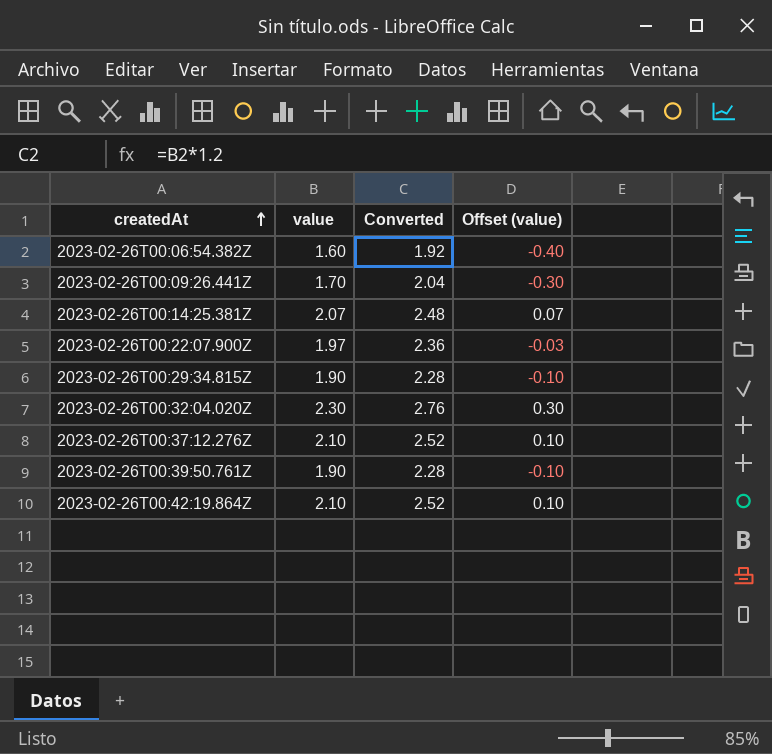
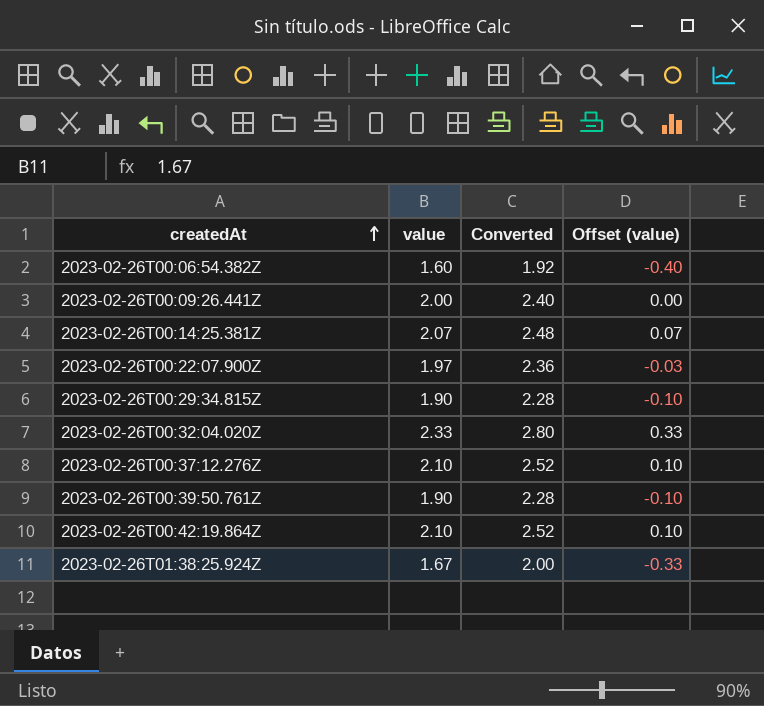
2023-02-26T00:09:26.441Z | value: 1.70 -> 2.00
2023-02-26T00:09:26.441Z | Converted: 2.04 -> 2.40
2023-02-26T00:09:26.441Z | Offset (value): -0.30 -> 0.00
2023-02-26T00:32:04.020Z | value: 2.30 -> 2.33
2023-02-26T00:32:04.020Z | Converted: 2.76 -> 2.80
2023-02-26T00:32:04.020Z | Offset (value): 0.30 -> 0.33
row 2023-02-26T01:38:25.924Z: none -> 1.67 | 2.00 | -0.33

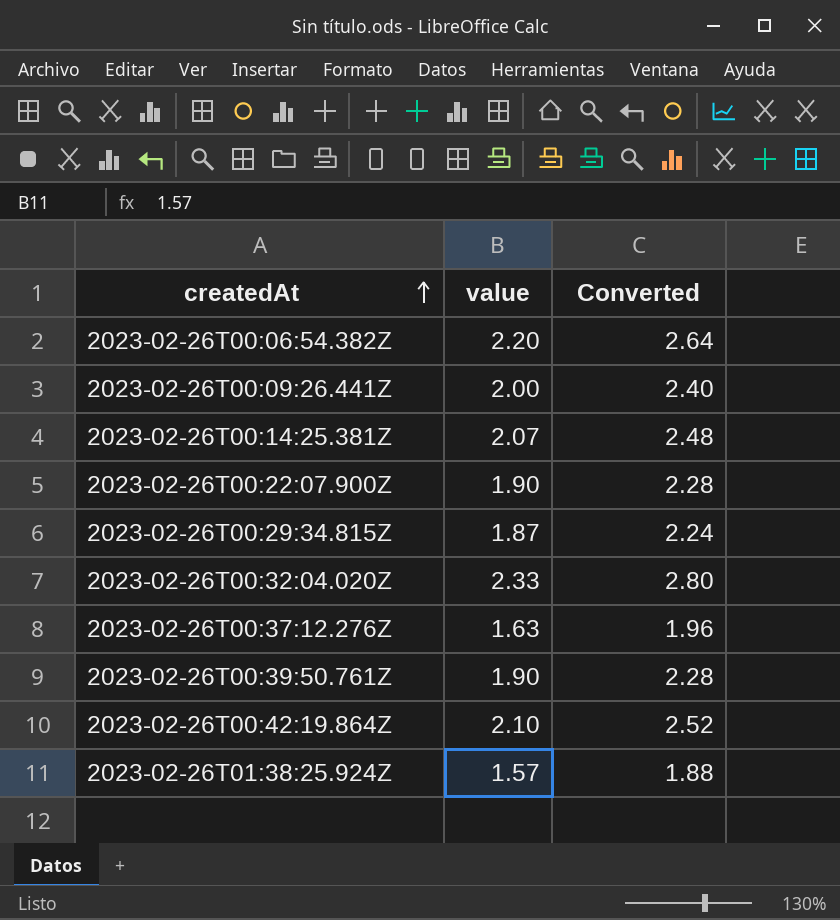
column Offset (value) | formula: [value] - 2 -> none
2023-02-26T00:06:54.382Z | value: 1.60 -> 2.20
2023-02-26T00:06:54.382Z | Converted: 1.92 -> 2.64
2023-02-26T00:22:07.900Z | value: 1.97 -> 1.90
2023-02-26T00:22:07.900Z | Converted: 2.36 -> 2.28
2023-02-26T00:29:34.815Z | value: 1.90 -> 1.87
2023-02-26T00:29:34.815Z | Converted: 2.28 -> 2.24
2023-02-26T00:37:12.276Z | value: 2.10 -> 1.63
2023-02-26T00:37:12.276Z | Converted: 2.52 -> 1.96
2023-02-26T01:38:25.924Z | value: 1.67 -> 1.57
2023-02-26T01:38:25.924Z | Converted: 2.00 -> 1.88

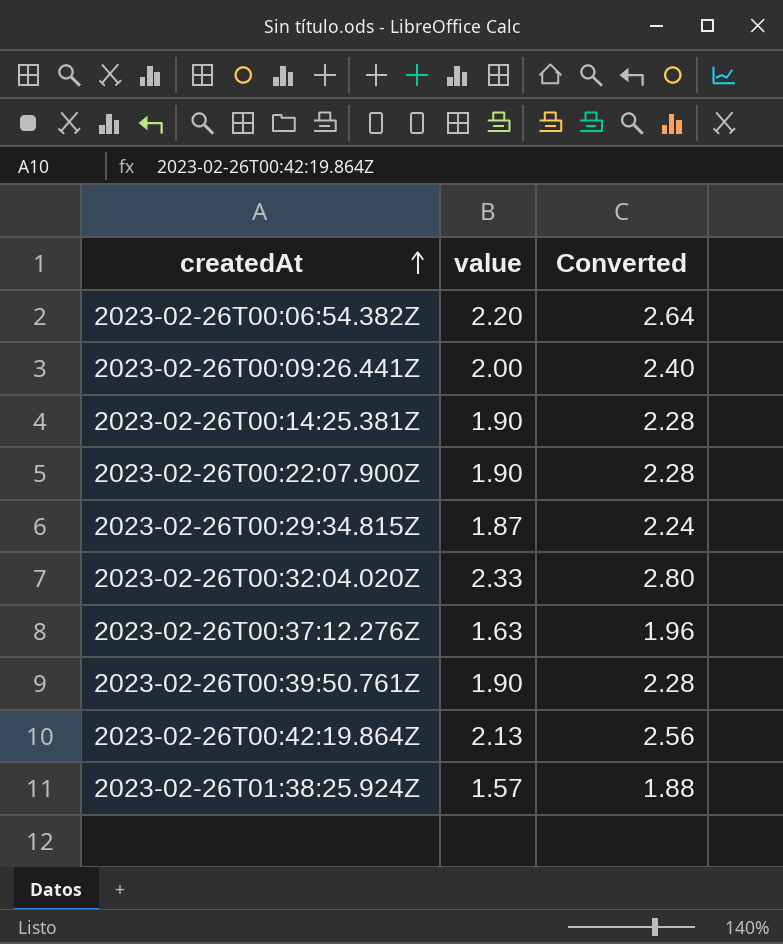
2023-02-26T00:14:25.381Z | value: 2.07 -> 1.90
2023-02-26T00:14:25.381Z | Converted: 2.48 -> 2.28
2023-02-26T00:42:19.864Z | value: 2.10 -> 2.13
2023-02-26T00:42:19.864Z | Converted: 2.52 -> 2.56

